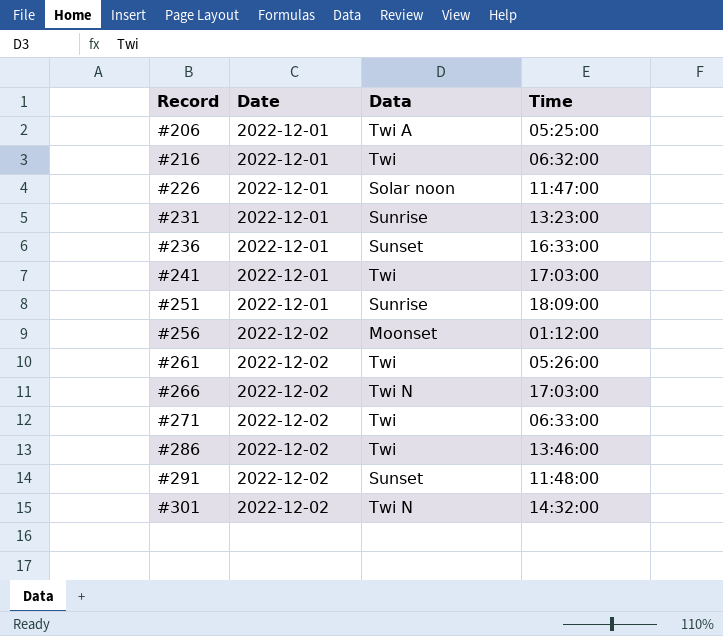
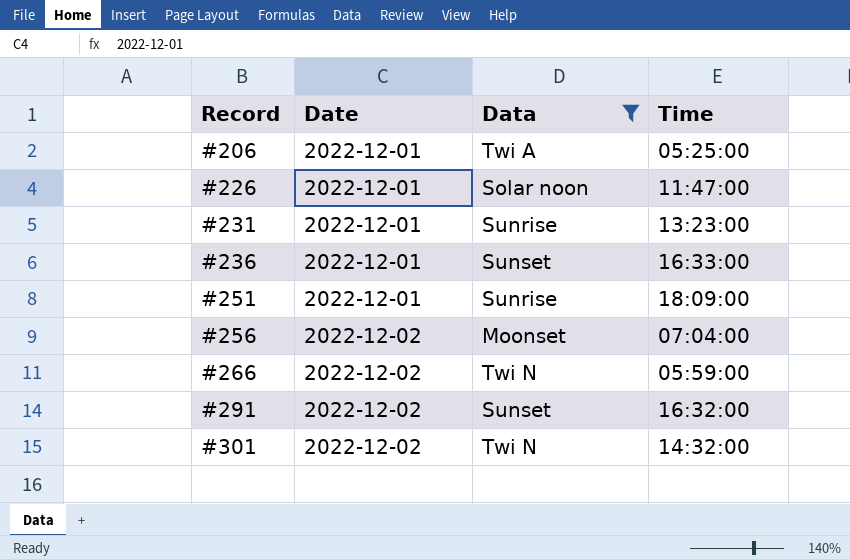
filter: none -> Data != Twi
#256 | Time: 01:12:00 -> 07:04:00
#266 | Time: 17:03:00 -> 05:59:00
#291 | Time: 11:48:00 -> 16:32:00

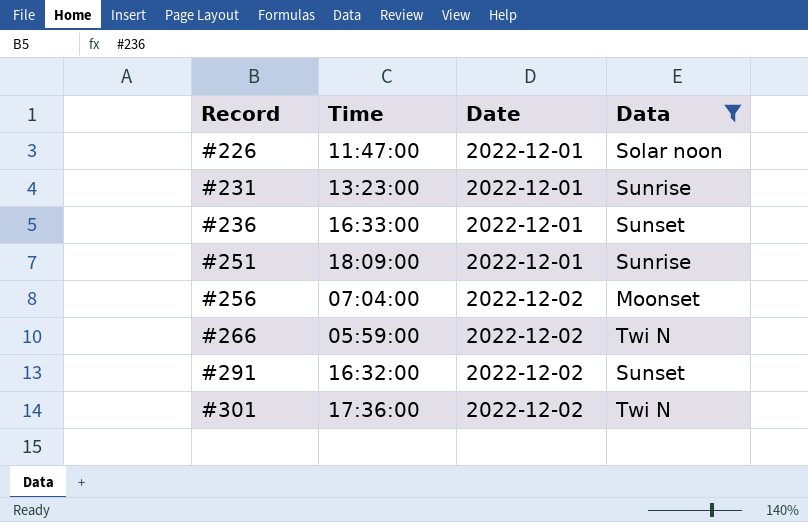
column Time | position: 4 -> 2
row #206: 2022-12-01 | Twi A | 05:25:00 -> none
#301 | Time: 14:32:00 -> 17:36:00

